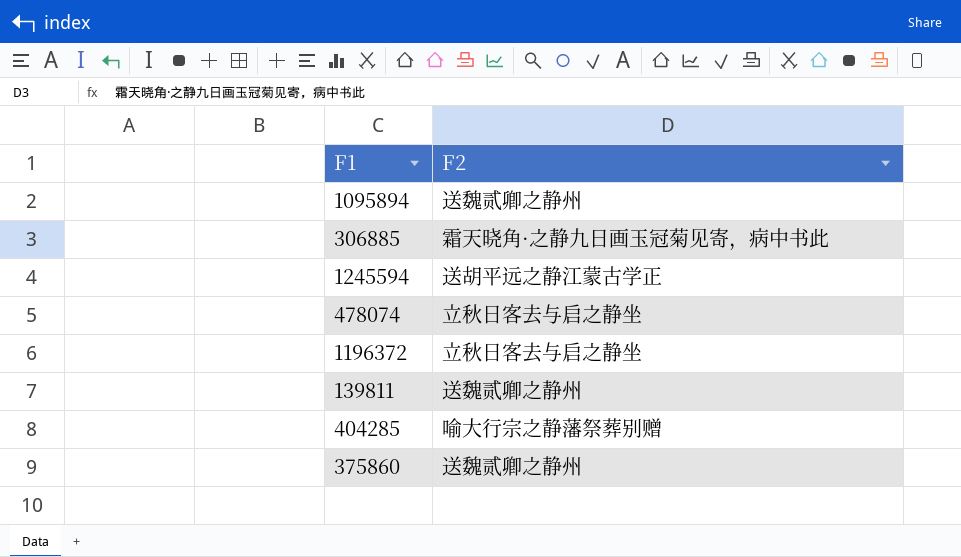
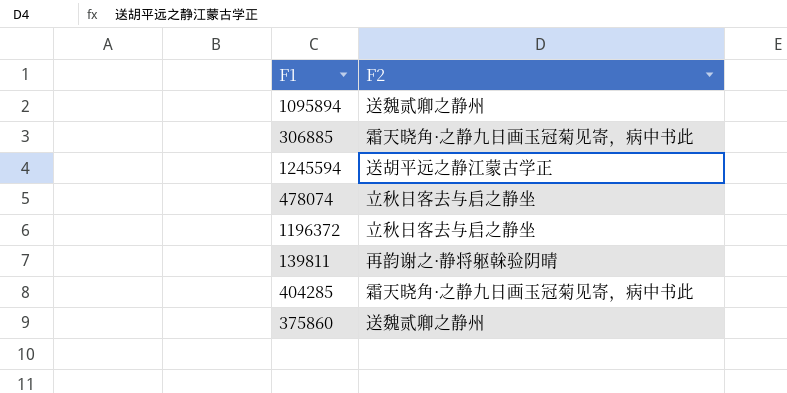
139811 | F2: 送魏贰卿之静州 -> 再韵谢之·静将躯榦验阴晴
404285 | F2: 喻大行宗之静藩祭葬别赠 -> 霜天晓角·之静九日画玉冠菊见寄，病中书此

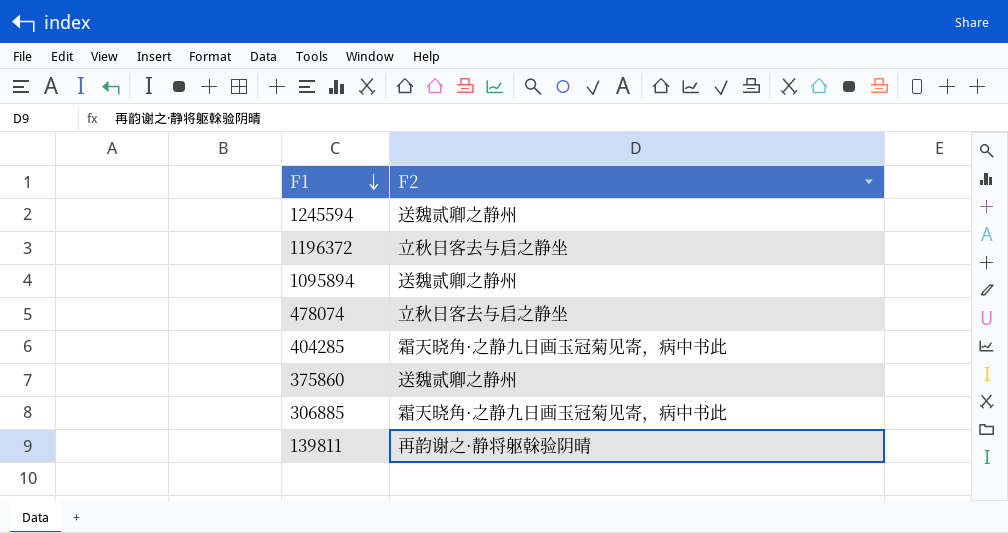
row order: none -> F1 descending
1245594 | F2: 送胡平远之静江蒙古学正 -> 送魏贰卿之静州

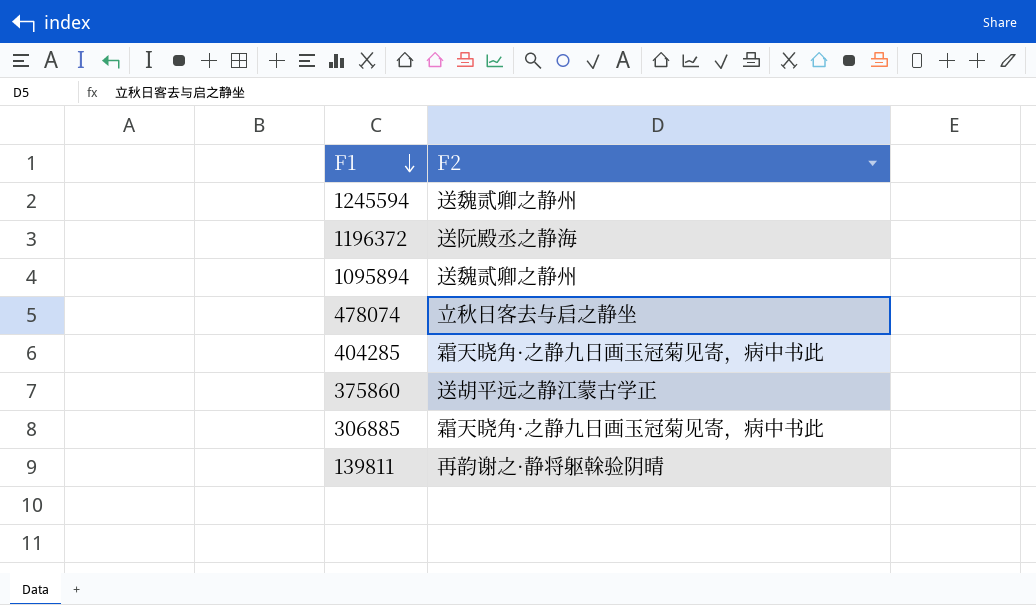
1196372 | F2: 立秋日客去与启之静坐 -> 送阮殿丞之静海
375860 | F2: 送魏贰卿之静州 -> 送胡平远之静江蒙古学正

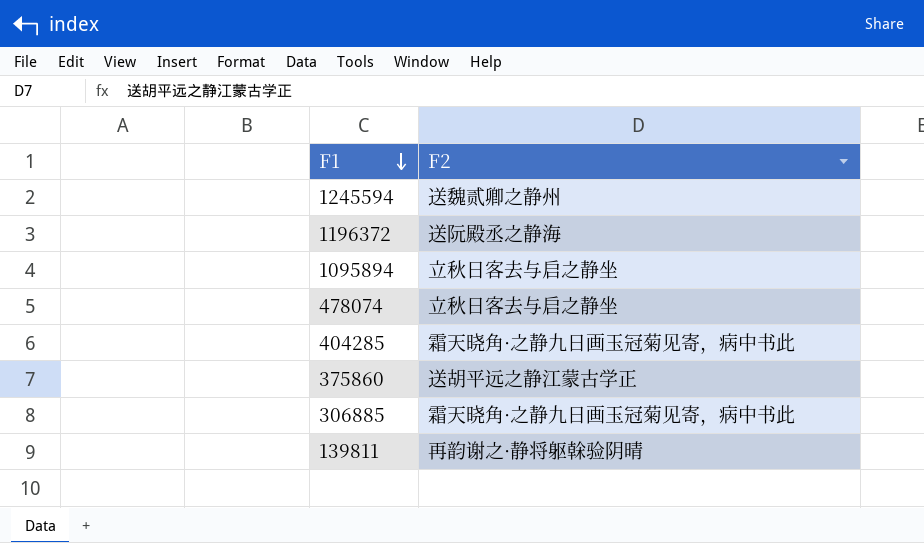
1095894 | F2: 送魏贰卿之静州 -> 立秋日客去与启之静坐

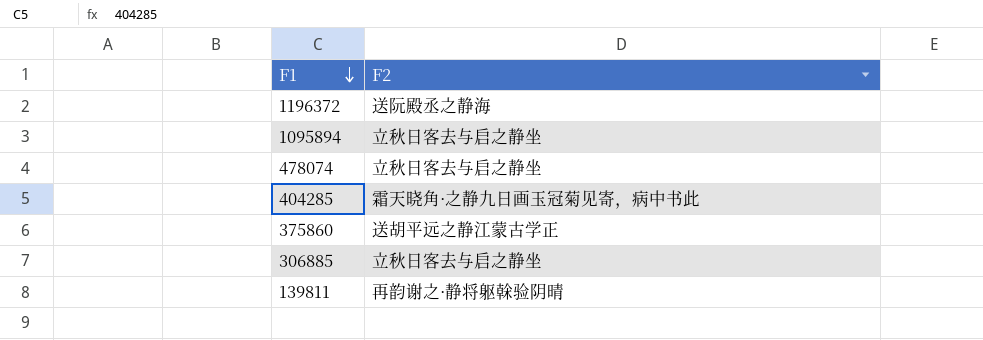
row 1245594: 送魏贰卿之静州 -> none
306885 | F2: 霜天晓角·之静九日画玉冠菊见寄，病中书此 -> 立秋日客去与启之静坐

